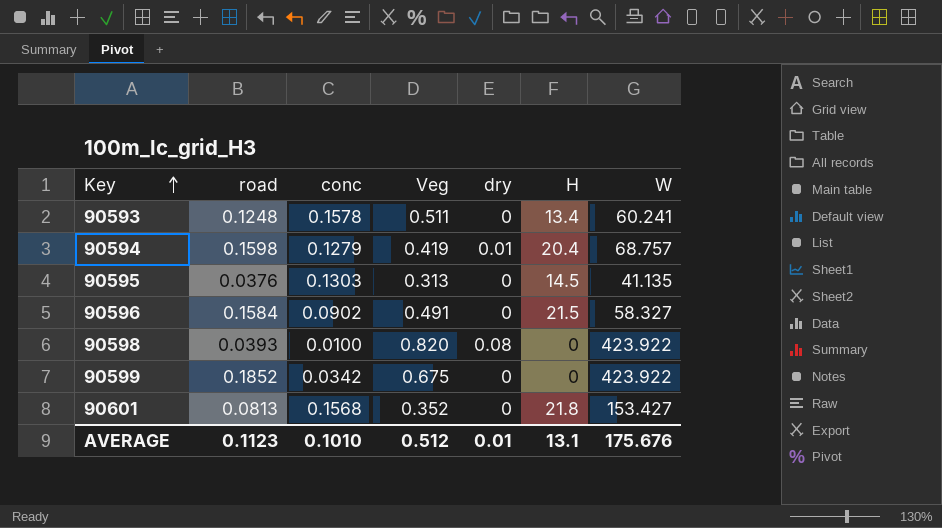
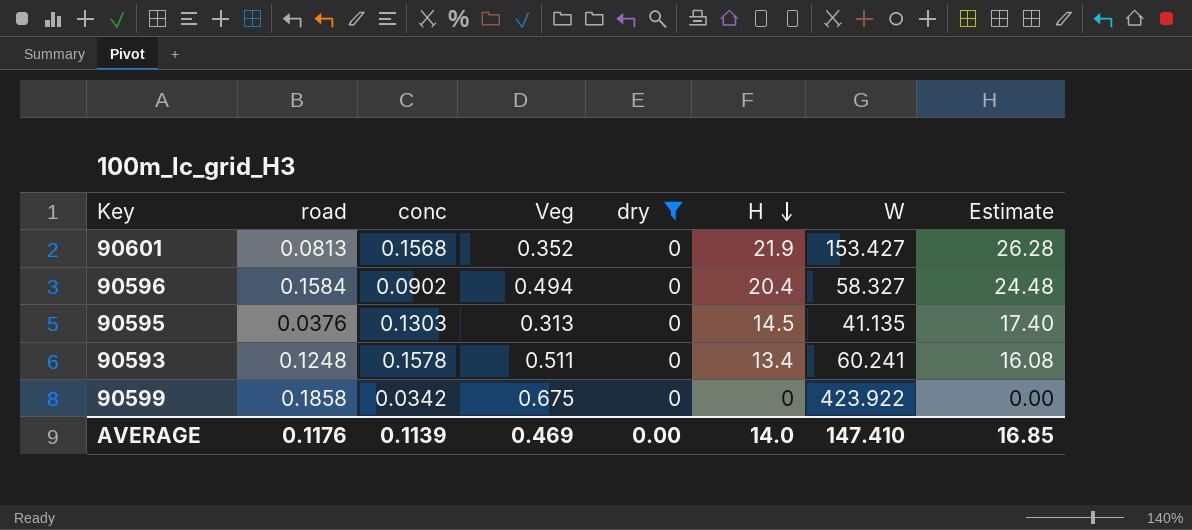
filter: none -> dry = 0
row order: Key ascending -> H descending
column Estimate | formula: none -> [H] * 1.2
90601 | H: 21.8 -> 21.9
90596 | Veg: 0.491 -> 0.494
90596 | H: 21.5 -> 20.4
90599 | road: 0.1852 -> 0.1858
AVERAGE | road: 0.1123 -> 0.1176
AVERAGE | conc: 0.1010 -> 0.1139
AVERAGE | Veg: 0.512 -> 0.469
AVERAGE | dry: 0.01 -> 0.00
AVERAGE | H: 13.1 -> 14.0
AVERAGE | W: 175.676 -> 147.410

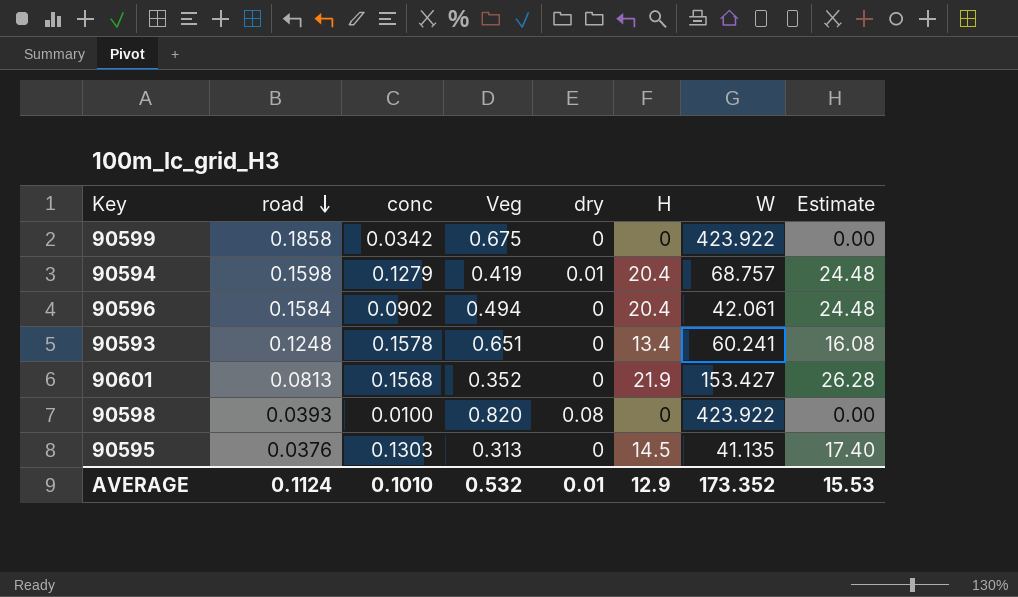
filter: dry = 0 -> none
row order: H descending -> road descending
90596 | W: 58.327 -> 42.061
90593 | Veg: 0.511 -> 0.651
AVERAGE | road: 0.1176 -> 0.1124
AVERAGE | conc: 0.1139 -> 0.1010
AVERAGE | Veg: 0.469 -> 0.532
AVERAGE | dry: 0.00 -> 0.01
AVERAGE | H: 14.0 -> 12.9
AVERAGE | W: 147.410 -> 173.352
AVERAGE | Estimate: 16.85 -> 15.53

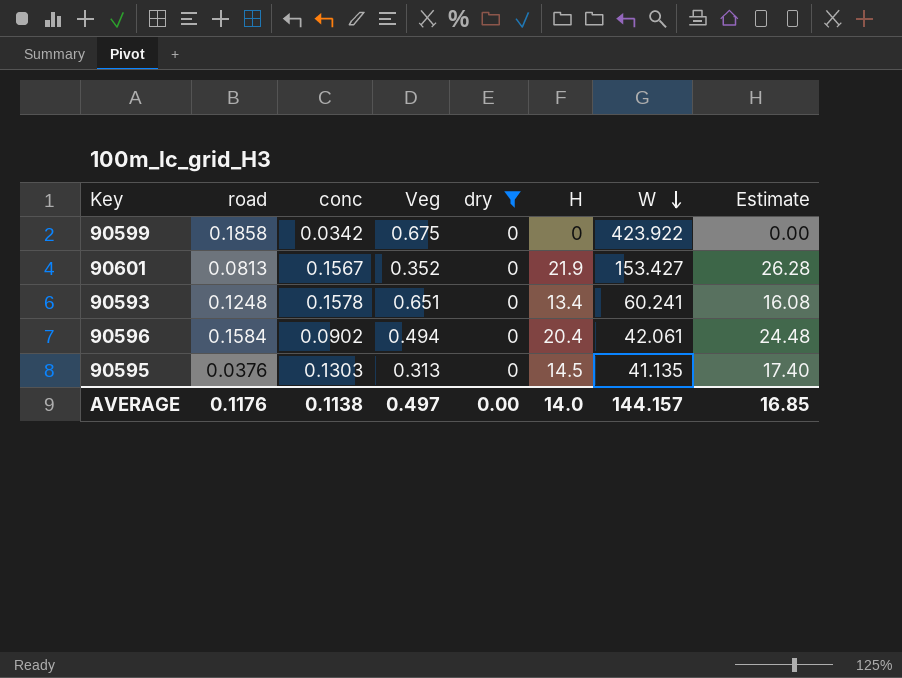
filter: none -> dry = 0
row order: road descending -> W descending
90601 | conc: 0.1568 -> 0.1567
AVERAGE | road: 0.1124 -> 0.1176
AVERAGE | conc: 0.1010 -> 0.1138
AVERAGE | Veg: 0.532 -> 0.497
AVERAGE | dry: 0.01 -> 0.00
AVERAGE | H: 12.9 -> 14.0
AVERAGE | W: 173.352 -> 144.157
AVERAGE | Estimate: 15.53 -> 16.85

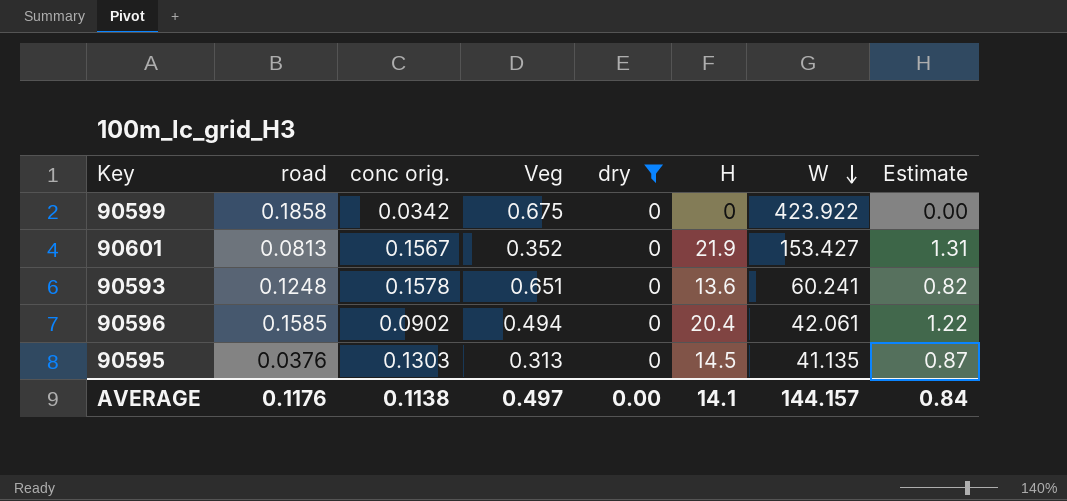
column name: conc -> conc orig.
column Estimate | formula: [H] * 1.2 -> [H] * 0.06
90593 | H: 13.4 -> 13.6
90596 | road: 0.1584 -> 0.1585
AVERAGE | H: 14.0 -> 14.1
AVERAGE | Estimate: 16.85 -> 0.84

